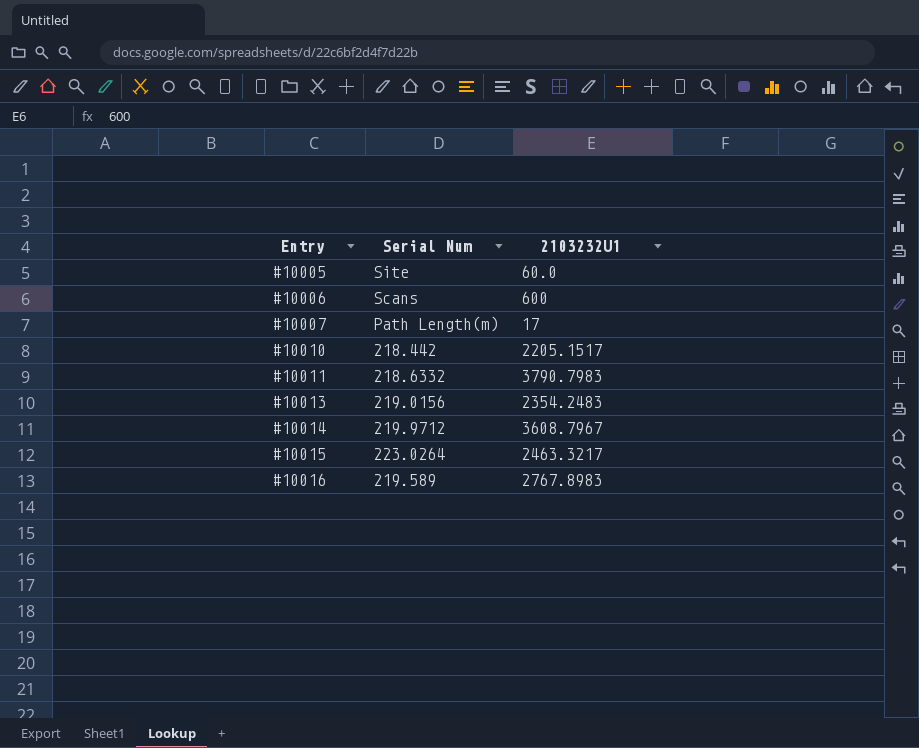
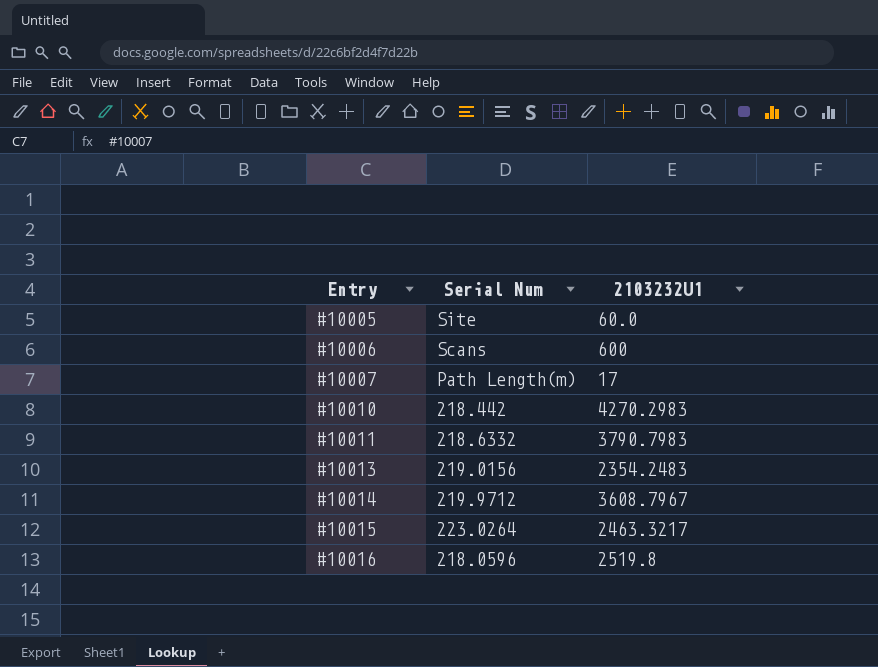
#10010 | 2103232U1: 2205.1517 -> 4270.2983
#10016 | Serial Num: 219.589 -> 218.0596
#10016 | 2103232U1: 2767.8983 -> 2519.8

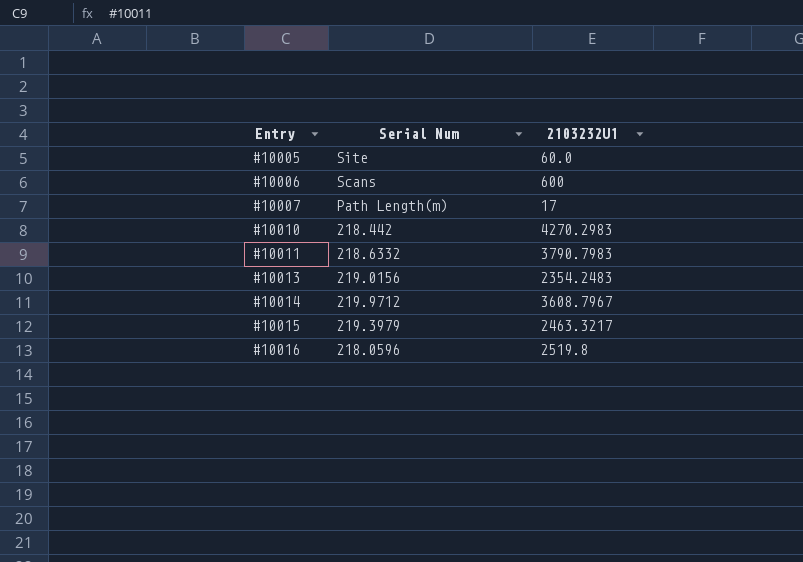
#10015 | Serial Num: 223.0264 -> 219.3979

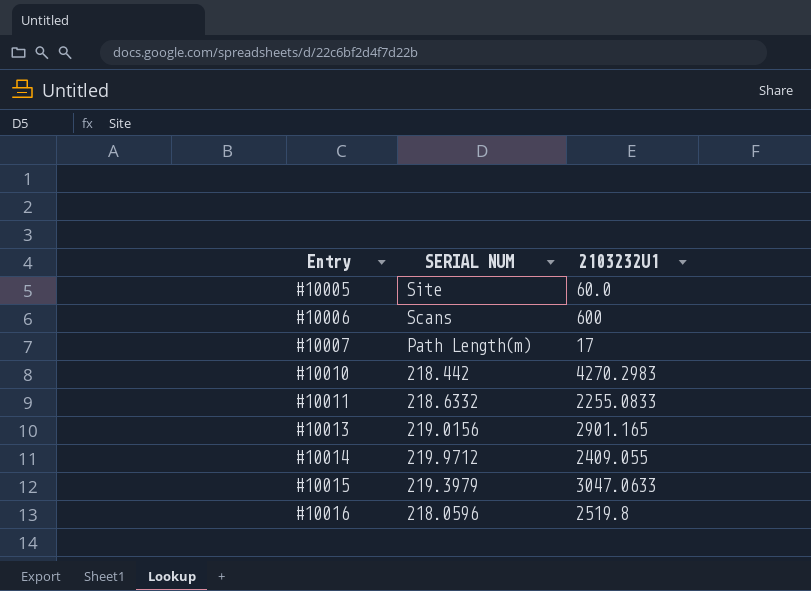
column name: Serial Num -> SERIAL NUM
#10011 | 2103232U1: 3790.7983 -> 2255.0833
#10013 | 2103232U1: 2354.2483 -> 2901.165
#10014 | 2103232U1: 3608.7967 -> 2409.055
#10015 | 2103232U1: 2463.3217 -> 3047.0633

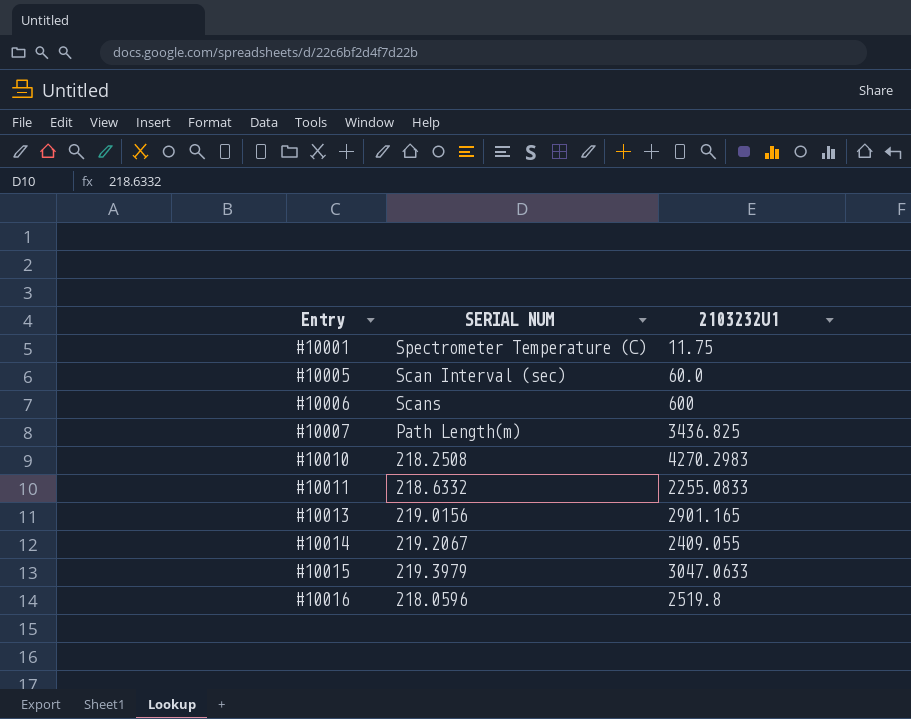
row #10001: none -> Spectrometer Temperature (C) | 11.75
#10005 | SERIAL NUM: Site -> Scan Interval (sec)
#10007 | 2103232U1: 17 -> 3436.825
#10010 | SERIAL NUM: 218.442 -> 218.2508
#10014 | SERIAL NUM: 219.9712 -> 219.2067

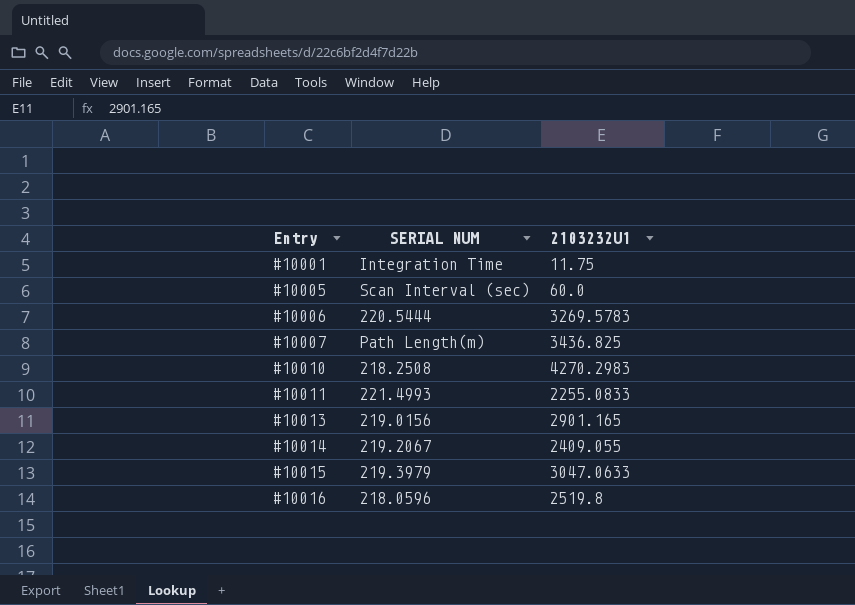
#10001 | SERIAL NUM: Spectrometer Temperature (C) -> Integration Time
#10006 | SERIAL NUM: Scans -> 220.5444
#10006 | 2103232U1: 600 -> 3269.5783
#10011 | SERIAL NUM: 218.6332 -> 221.4993

